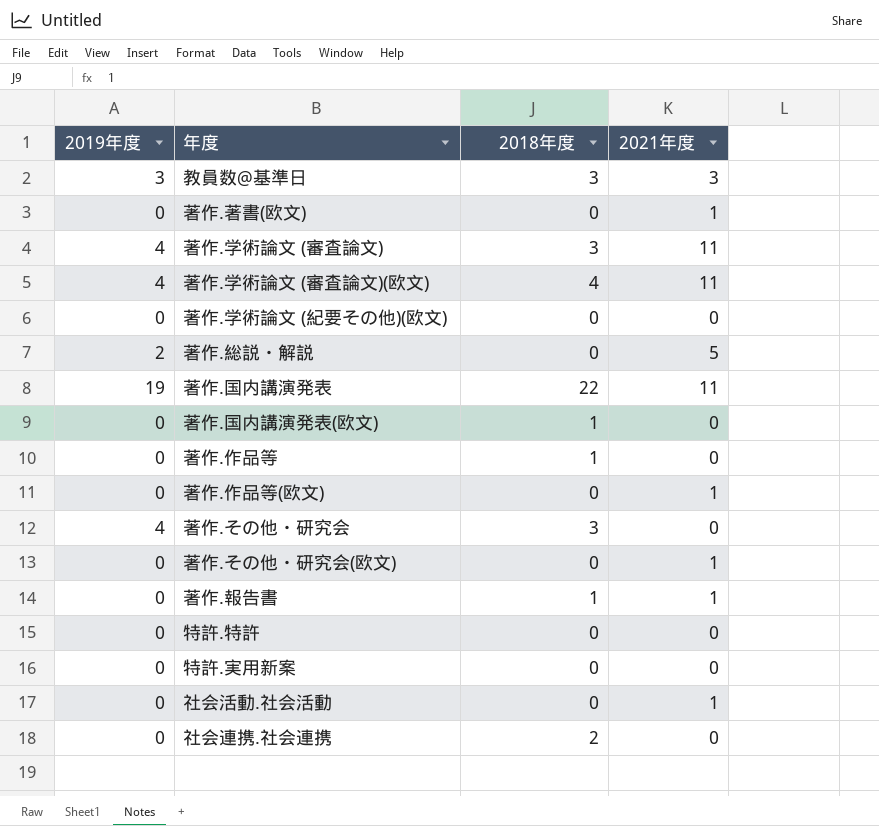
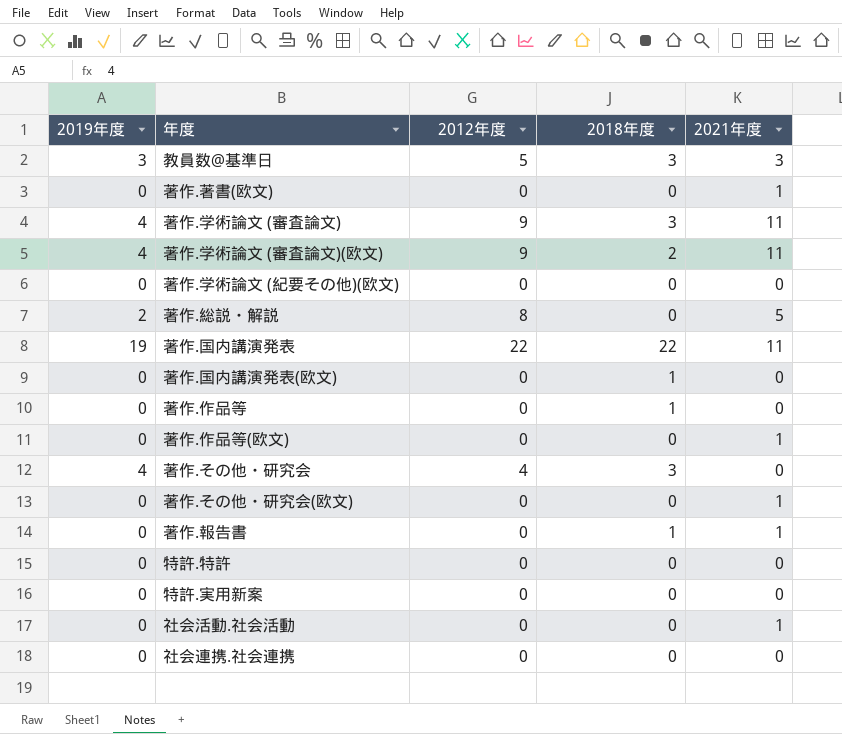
column 2012年度 | position: none -> 3
著作.学術論文 (審査論文)(欧文) | 2018年度: 4 -> 2
社会連携.社会連携 | 2018年度: 2 -> 0

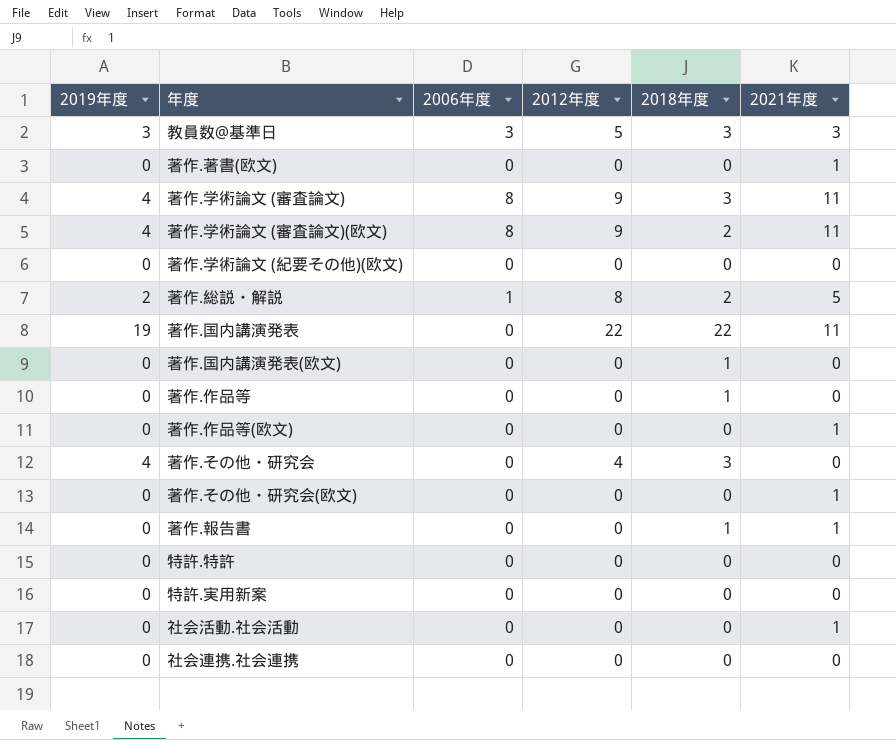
column 2006年度 | position: none -> 3
著作.総説・解説 | 2018年度: 0 -> 2

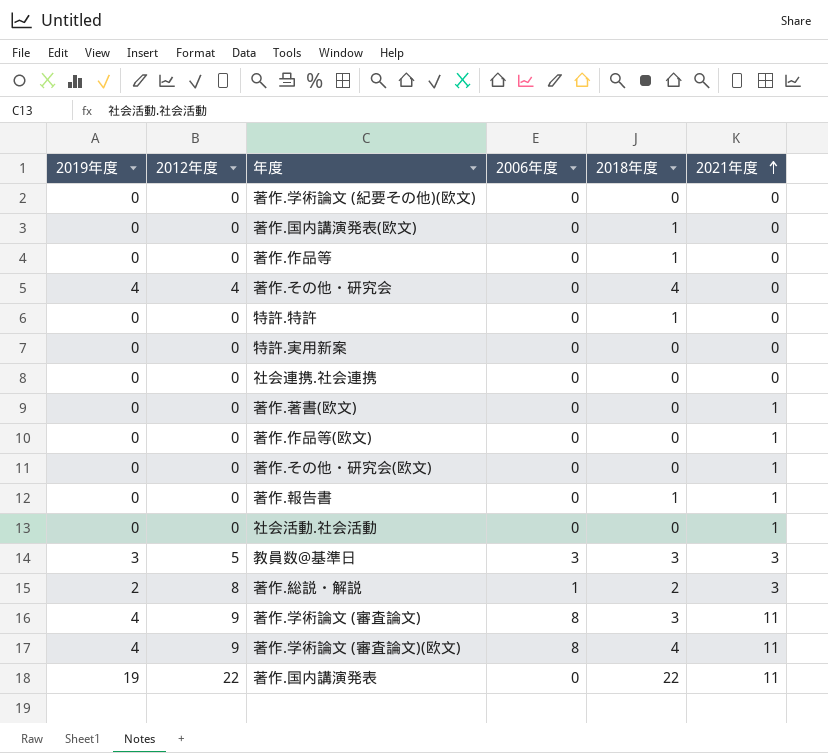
row order: none -> 2021年度 ascending
column 2012年度 | position: 4 -> 2
著作.その他・研究会 | 2018年度: 3 -> 4
特許.特許 | 2018年度: 0 -> 1
著作.総説・解説 | 2021年度: 5 -> 3
著作.学術論文 (審査論文)(欧文) | 2018年度: 2 -> 4

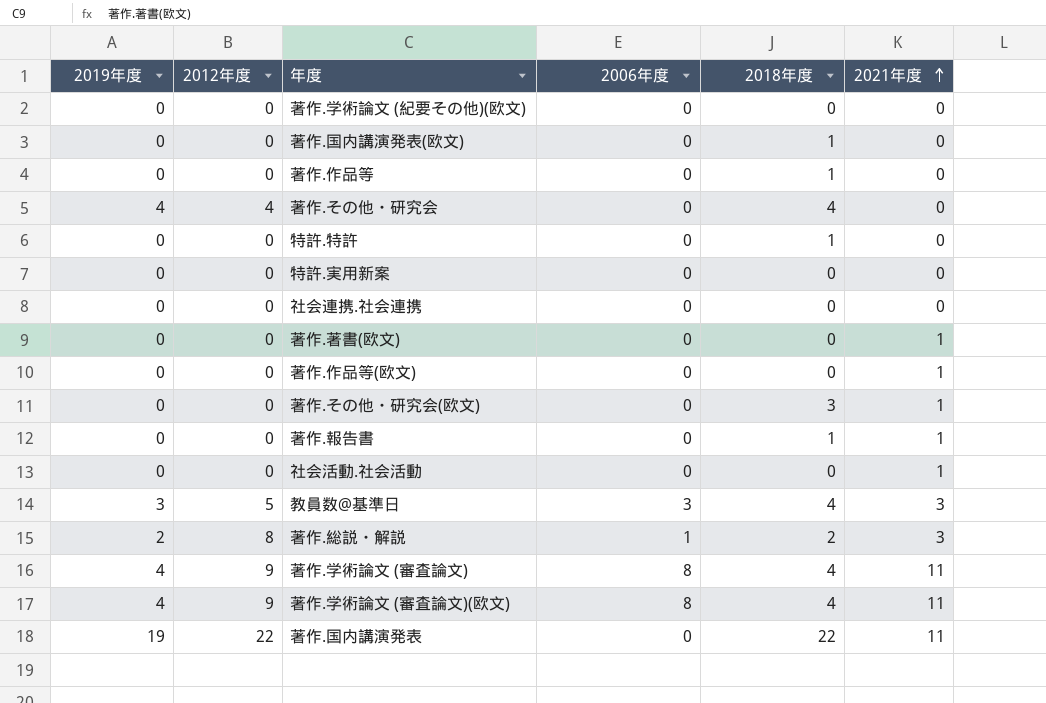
著作.その他・研究会(欧文) | 2018年度: 0 -> 3
教員数@基準日 | 2018年度: 3 -> 4
著作.学術論文 (審査論文) | 2018年度: 3 -> 4

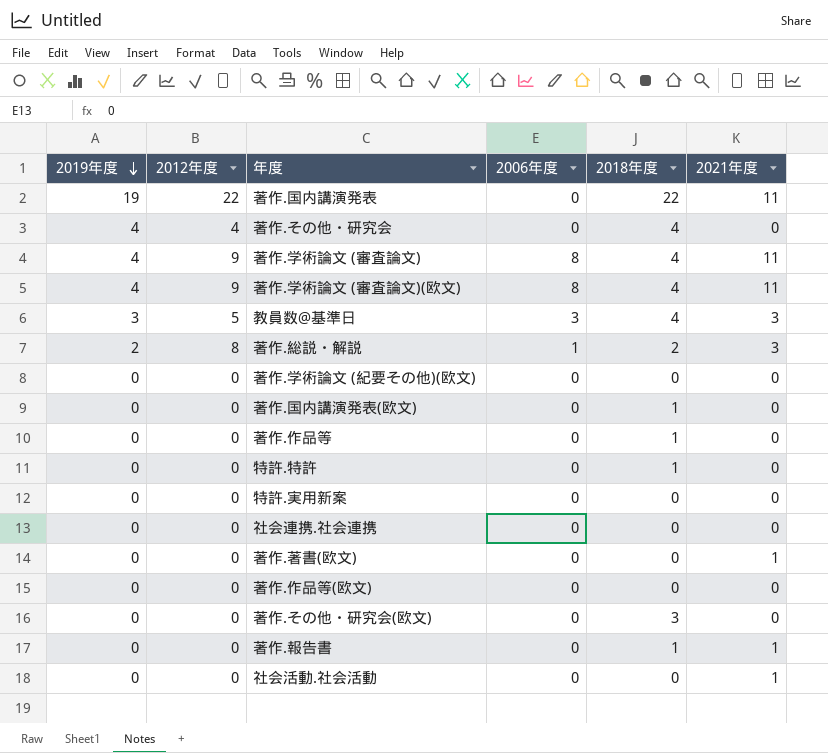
row order: 2021年度 ascending -> 2019年度 descending
著作.作品等(欧文) | 2021年度: 1 -> 0
著作.その他・研究会(欧文) | 2021年度: 1 -> 0

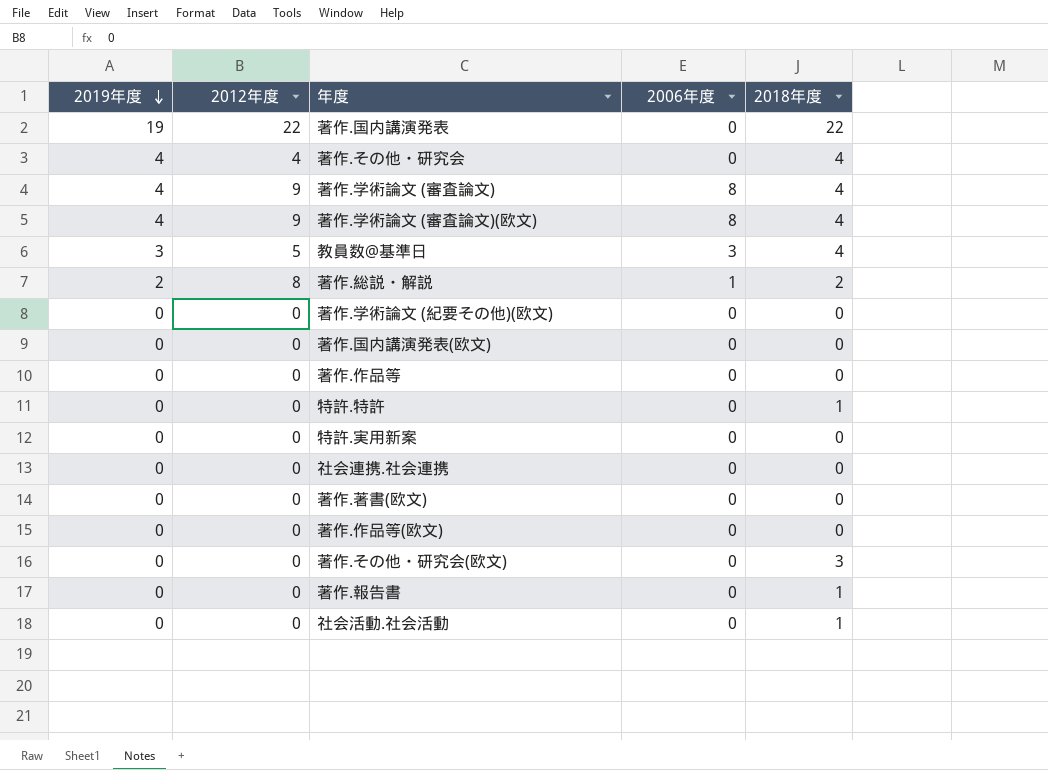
column 2021年度 | position: 6 -> none
著作.国内講演発表(欧文) | 2018年度: 1 -> 0
著作.作品等 | 2018年度: 1 -> 0
社会活動.社会活動 | 2018年度: 0 -> 1

